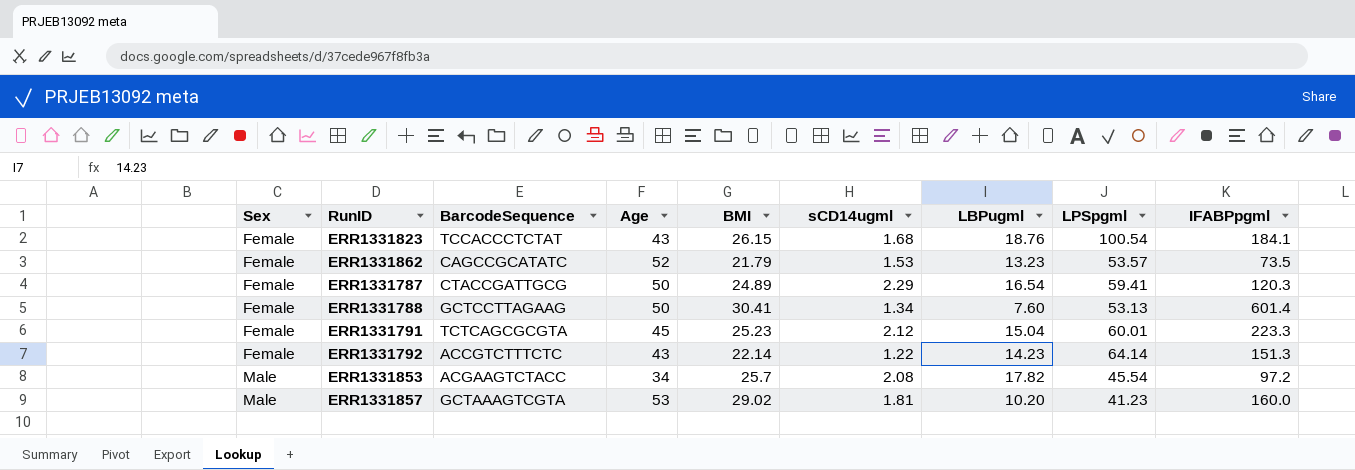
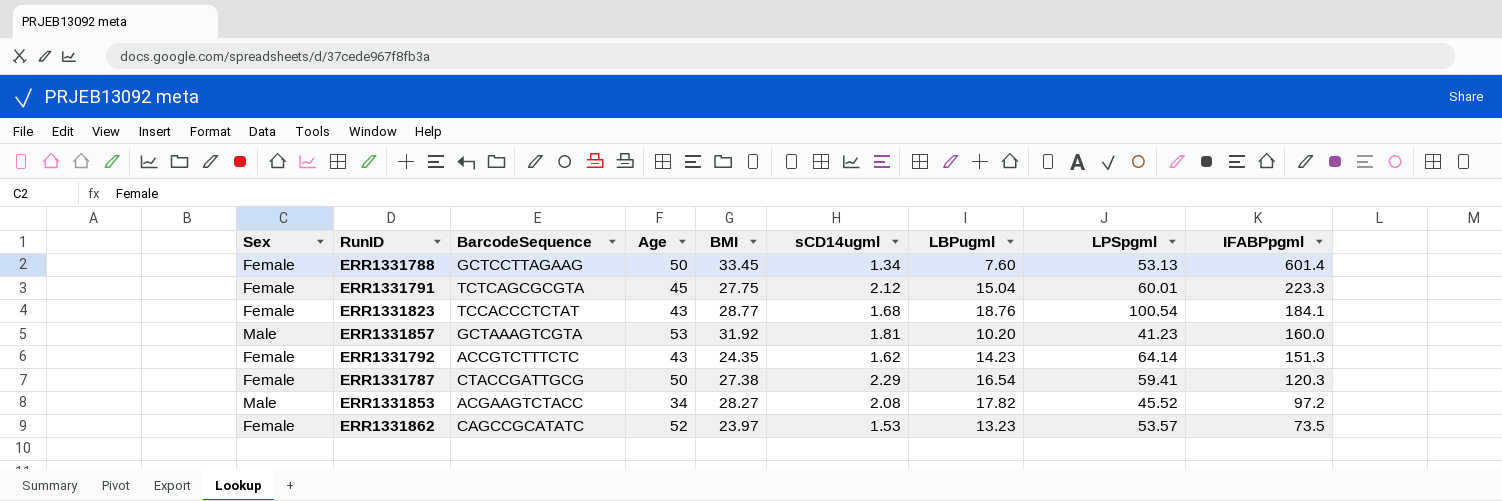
row order: Sex ascending -> IFABPpgml descending
ERR1331788 | BMI: 30.41 -> 33.45
ERR1331791 | BMI: 25.23 -> 27.75
ERR1331823 | BMI: 26.15 -> 28.77
ERR1331857 | BMI: 29.02 -> 31.92
ERR1331792 | BMI: 22.14 -> 24.35
ERR1331792 | sCD14ugml: 1.22 -> 1.62
ERR1331787 | BMI: 24.89 -> 27.38
ERR1331853 | BMI: 25.7 -> 28.27
ERR1331853 | LPSpgml: 45.54 -> 45.52
ERR1331862 | BMI: 21.79 -> 23.97

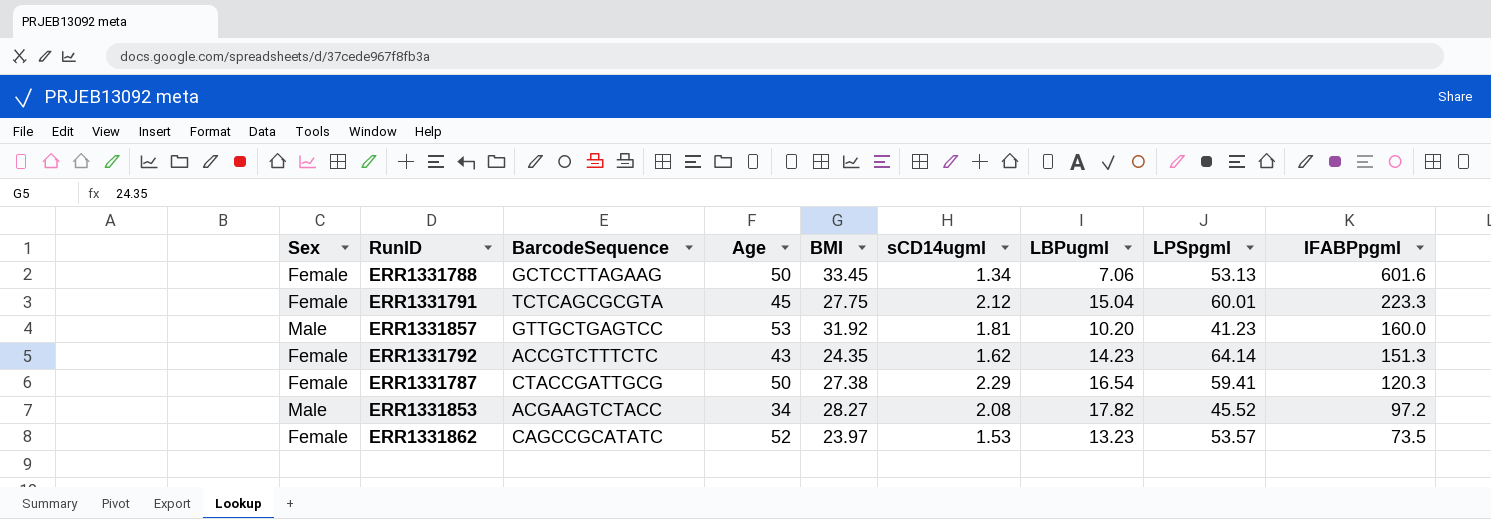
row ERR1331823: Female | TCCACCCTCTAT | 43 | 28.77 | 1.68 | 18.76 | 100.54 | 184.1 -> none
ERR1331788 | LBPugml: 7.60 -> 7.06
ERR1331788 | IFABPpgml: 601.4 -> 601.6
ERR1331857 | BarcodeSequence: GCTAAAGTCGTA -> GTTGCTGAGTCC

